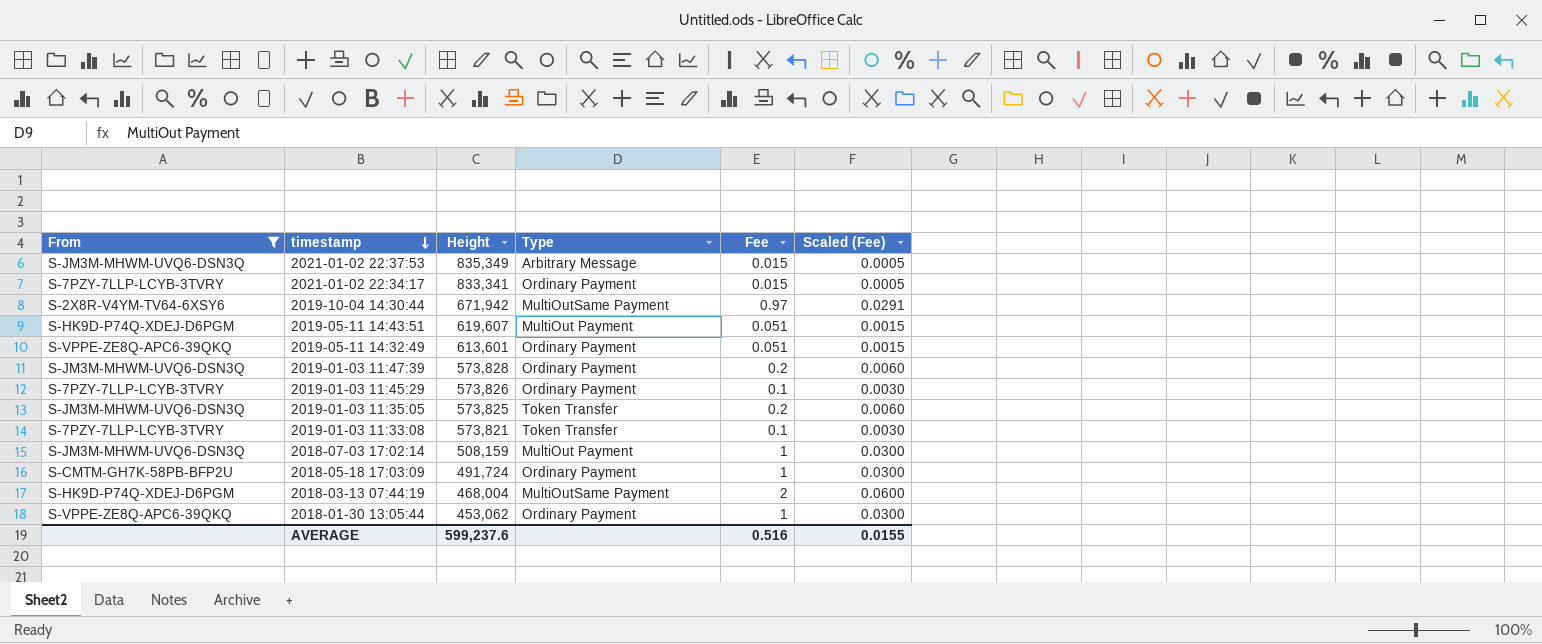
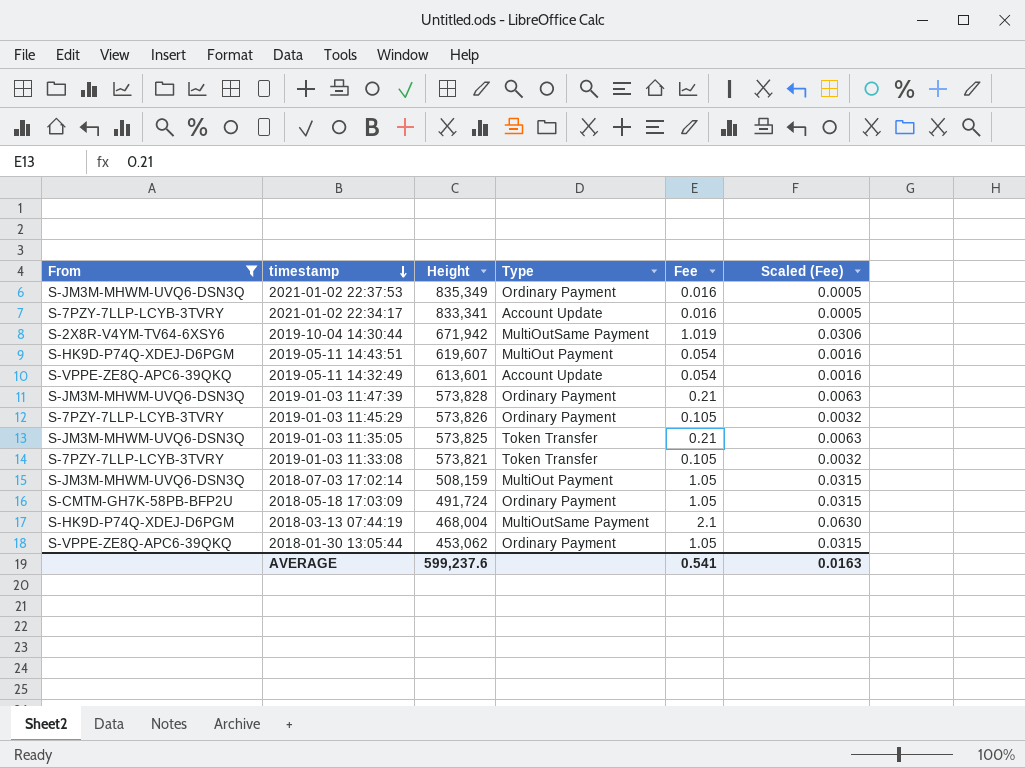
2021-01-02 22:37:53 | Type: Arbitrary Message -> Ordinary Payment
2021-01-02 22:37:53 | Fee: 0.015 -> 0.016
2021-01-02 22:34:17 | Type: Ordinary Payment -> Account Update
2021-01-02 22:34:17 | Fee: 0.015 -> 0.016
2019-10-04 14:30:44 | Fee: 0.97 -> 1.019
2019-10-04 14:30:44 | Scaled (Fee): 0.0291 -> 0.0306
2019-05-11 14:43:51 | Fee: 0.051 -> 0.054
2019-05-11 14:43:51 | Scaled (Fee): 0.0015 -> 0.0016
2019-05-11 14:32:49 | Type: Ordinary Payment -> Account Update
2019-05-11 14:32:49 | Fee: 0.051 -> 0.054
2019-05-11 14:32:49 | Scaled (Fee): 0.0015 -> 0.0016
2019-01-03 11:47:39 | Fee: 0.2 -> 0.21
2019-01-03 11:47:39 | Scaled (Fee): 0.0060 -> 0.0063
2019-01-03 11:45:29 | Fee: 0.1 -> 0.105
2019-01-03 11:45:29 | Scaled (Fee): 0.0030 -> 0.0032
2019-01-03 11:35:05 | Fee: 0.2 -> 0.21
2019-01-03 11:35:05 | Scaled (Fee): 0.0060 -> 0.0063
2019-01-03 11:33:08 | Fee: 0.1 -> 0.105
2019-01-03 11:33:08 | Scaled (Fee): 0.0030 -> 0.0032
2018-07-03 17:02:14 | Fee: 1 -> 1.05
2018-07-03 17:02:14 | Scaled (Fee): 0.0300 -> 0.0315
2018-05-18 17:03:09 | Fee: 1 -> 1.05
2018-05-18 17:03:09 | Scaled (Fee): 0.0300 -> 0.0315
2018-03-13 07:44:19 | Fee: 2 -> 2.1
2018-03-13 07:44:19 | Scaled (Fee): 0.0600 -> 0.0630
2018-01-30 13:05:44 | Fee: 1 -> 1.05
2018-01-30 13:05:44 | Scaled (Fee): 0.0300 -> 0.0315
AVERAGE | Fee: 0.516 -> 0.541
AVERAGE | Scaled (Fee): 0.0155 -> 0.0163

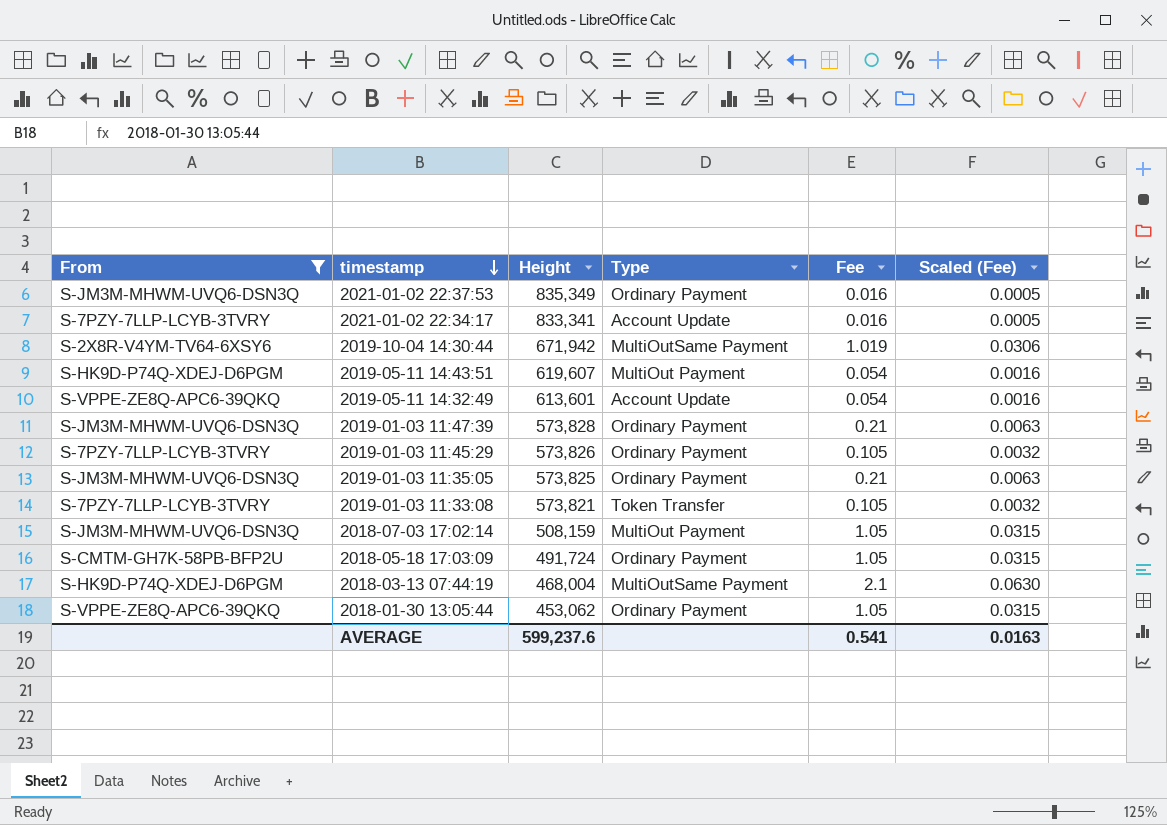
2019-01-03 11:35:05 | Type: Token Transfer -> Ordinary Payment

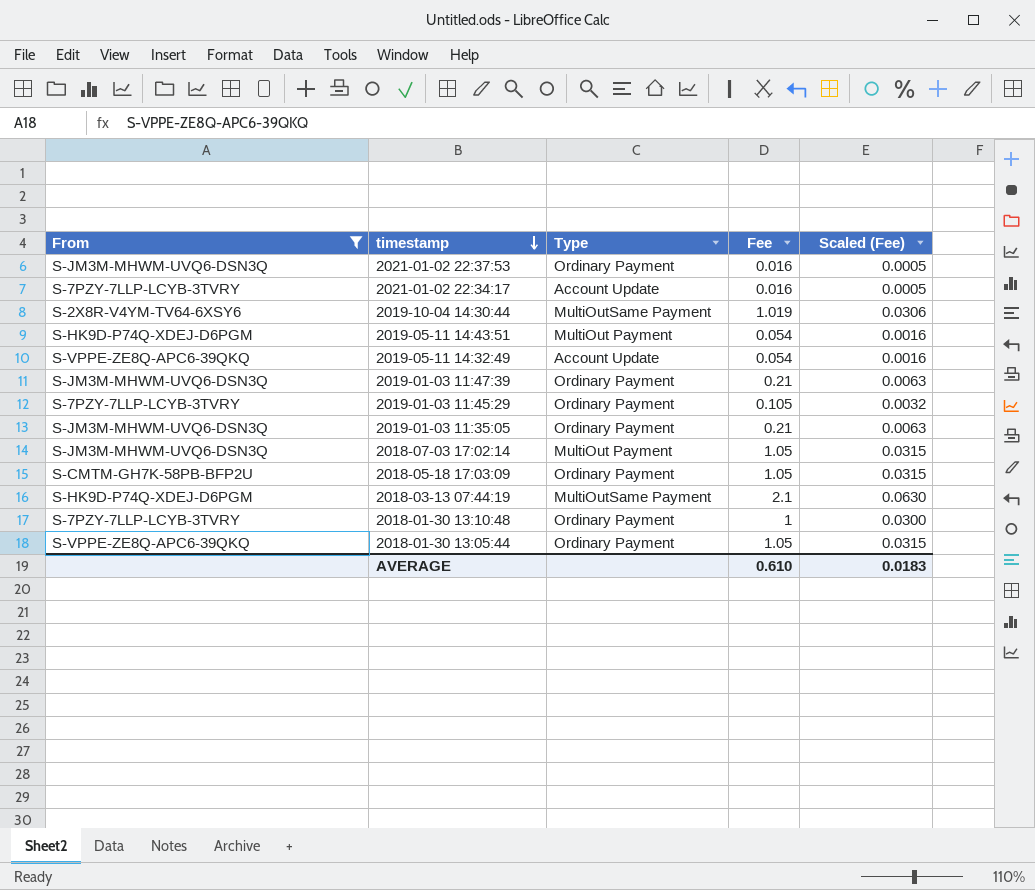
column Height | position: 3 -> none
row 2019-01-03 11:33:08: S-7PZY-7LLP-LCYB-3TVRY | 573,821 | Token Transfer | 0.105 | 0.0032 -> none
row 2018-01-30 13:10:48: none -> S-7PZY-7LLP-LCYB-3TVRY | Ordinary Payment | 1 | 0.0300
AVERAGE | Fee: 0.541 -> 0.610
AVERAGE | Scaled (Fee): 0.0163 -> 0.0183

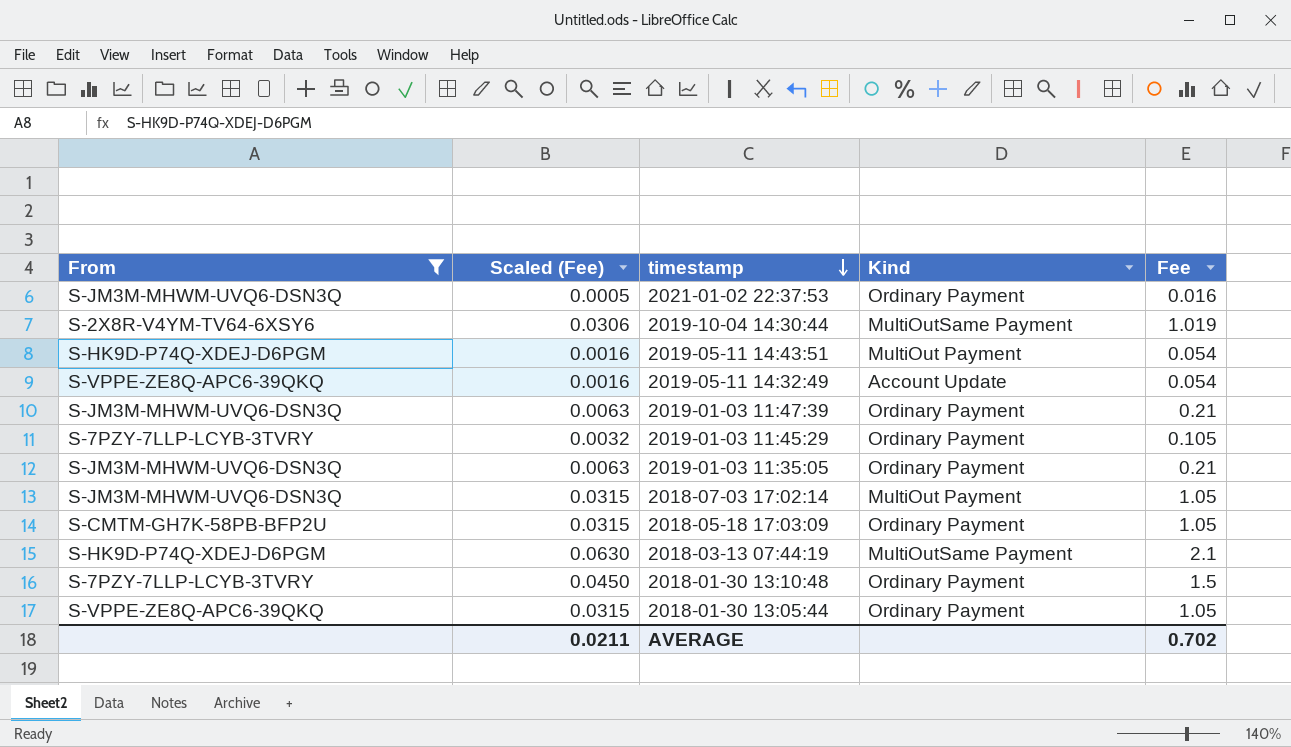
column Scaled (Fee) | position: 5 -> 2
column name: Type -> Kind
row 2021-01-02 22:34:17: S-7PZY-7LLP-LCYB-3TVRY | Account Update | 0.016 | 0.0005 -> none
2018-01-30 13:10:48 | Scaled (Fee): 0.0300 -> 0.0450
2018-01-30 13:10:48 | Fee: 1 -> 1.5
AVERAGE | Scaled (Fee): 0.0183 -> 0.0211
AVERAGE | Fee: 0.610 -> 0.702

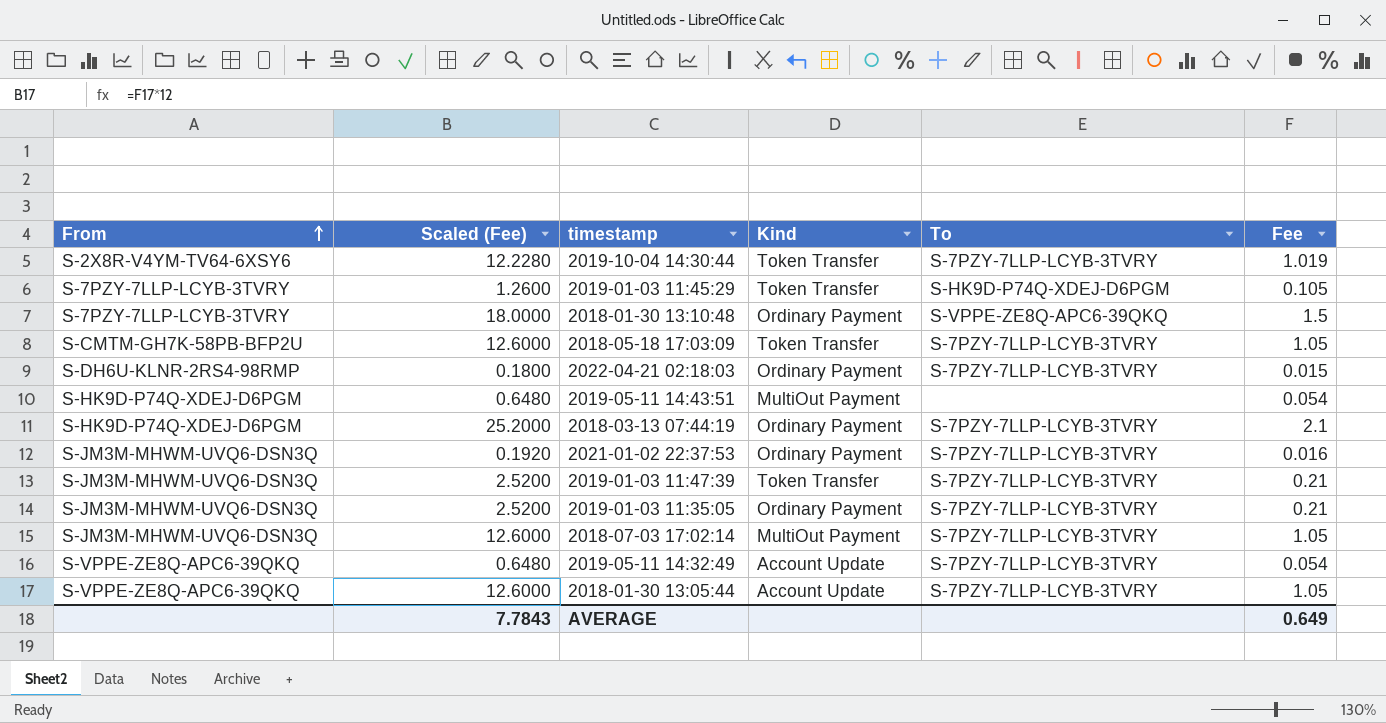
filter: From != S-DH6U-KLNR-2RS4-98RMP -> none
row order: timestamp descending -> From ascending
column Scaled (Fee) | formula: [Fee] * 0.03 -> [Fee] * 12
column To | position: none -> 5
2019-10-04 14:30:44 | Kind: MultiOutSame Payment -> Token Transfer
2019-01-03 11:45:29 | Kind: Ordinary Payment -> Token Transfer
2018-05-18 17:03:09 | Kind: Ordinary Payment -> Token Transfer
2018-03-13 07:44:19 | Kind: MultiOutSame Payment -> Ordinary Payment
2019-01-03 11:47:39 | Kind: Ordinary Payment -> Token Transfer
2018-01-30 13:05:44 | Kind: Ordinary Payment -> Account Update
AVERAGE | Scaled (Fee): 0.0211 -> 7.7843
AVERAGE | Fee: 0.702 -> 0.649

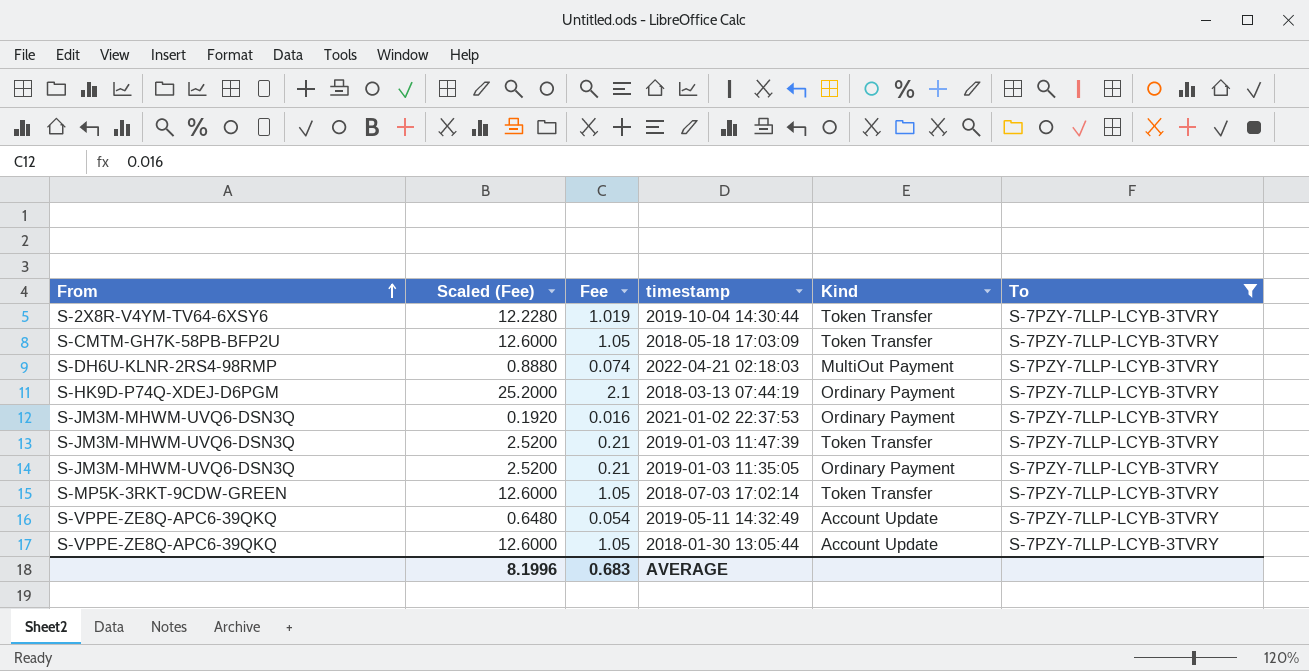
filter: none -> To = S-7PZY-7LLP-LCYB-3TVRY
column Fee | position: 6 -> 3
2022-04-21 02:18:03 | Scaled (Fee): 0.1800 -> 0.8880
2022-04-21 02:18:03 | Fee: 0.015 -> 0.074
2022-04-21 02:18:03 | Kind: Ordinary Payment -> MultiOut Payment
2018-07-03 17:02:14 | From: S-JM3M-MHWM-UVQ6-DSN3Q -> S-MP5K-3RKT-9CDW-GREEN
2018-07-03 17:02:14 | Kind: MultiOut Payment -> Token Transfer
AVERAGE | Scaled (Fee): 7.7843 -> 8.1996
AVERAGE | Fee: 0.649 -> 0.683

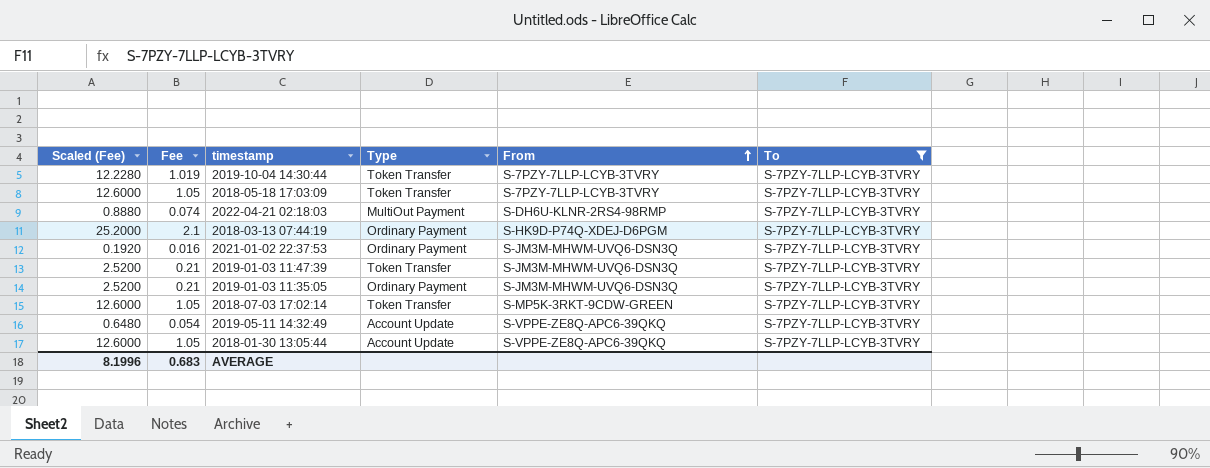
column name: Kind -> Type
column From | position: 1 -> 5
2019-10-04 14:30:44 | From: S-2X8R-V4YM-TV64-6XSY6 -> S-7PZY-7LLP-LCYB-3TVRY
2018-05-18 17:03:09 | From: S-CMTM-GH7K-58PB-BFP2U -> S-7PZY-7LLP-LCYB-3TVRY

